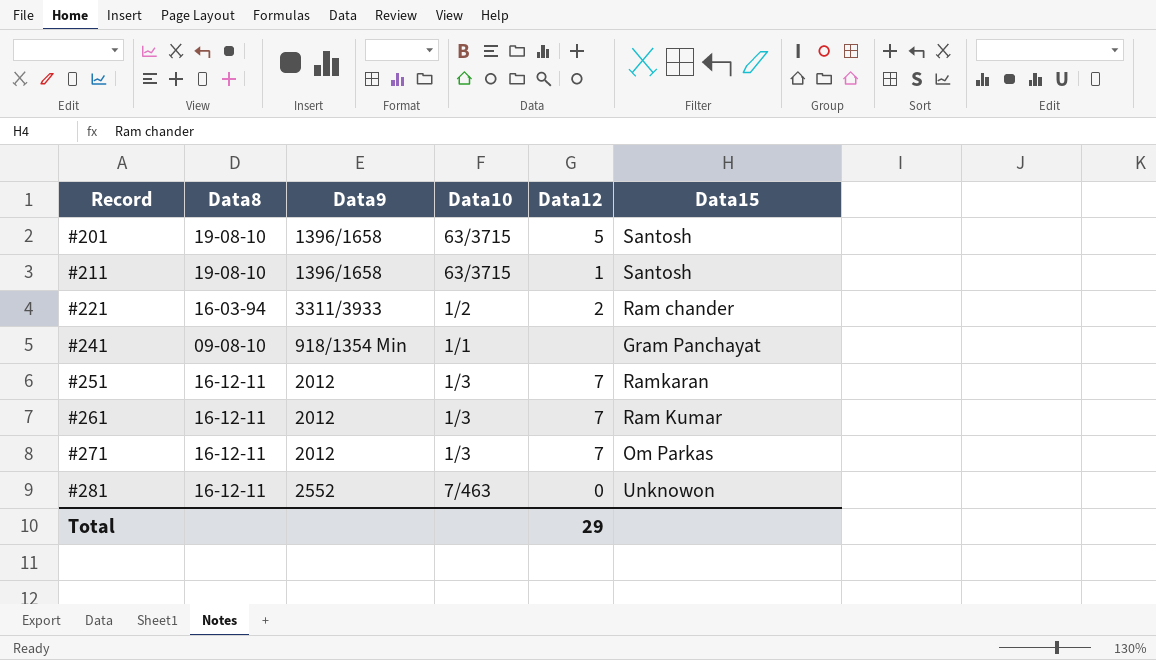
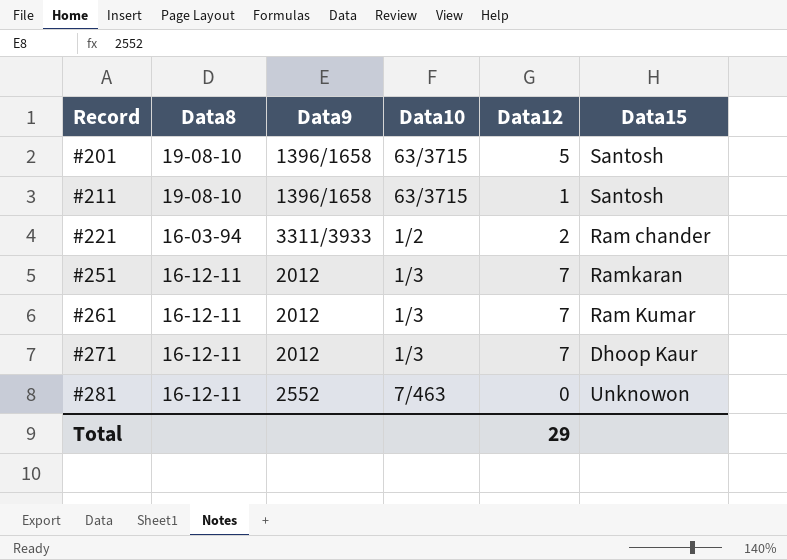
row #241: 09-08-10 | 918/1354 Min | 1/1 | none | Gram Panchayat -> none
#271 | Data15: Om Parkas -> Dhoop Kaur

